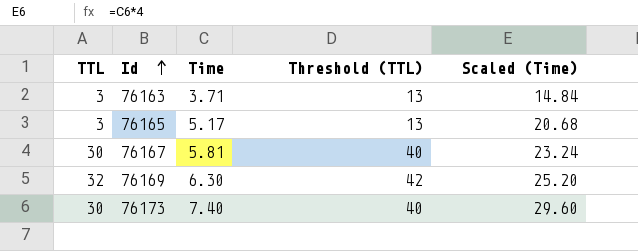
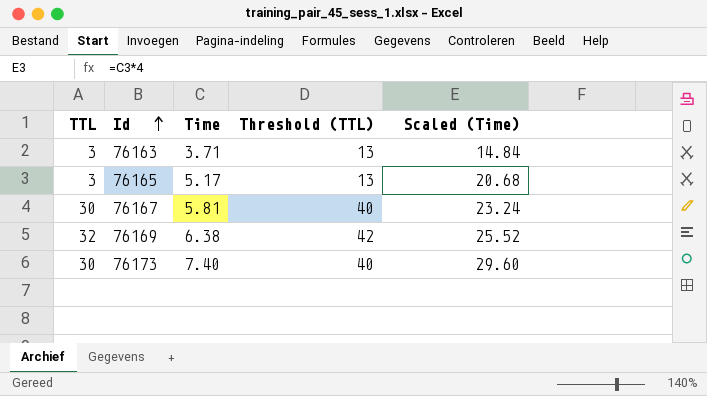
76169 | Time: 6.30 -> 6.38
76169 | Scaled (Time): 25.20 -> 25.52

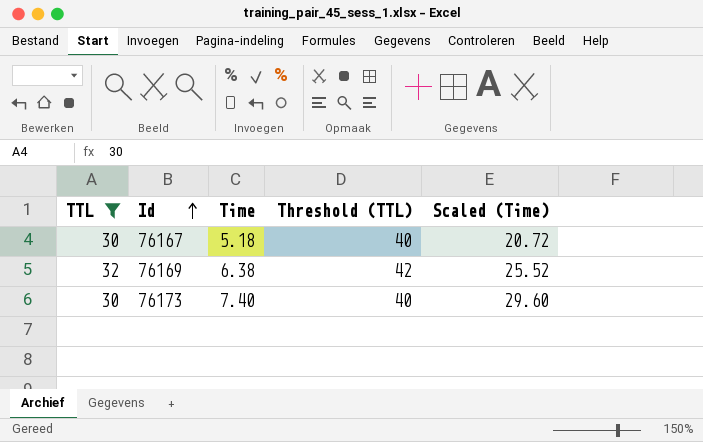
filter: none -> TTL != 3
76167 | Time: 5.81 -> 5.18
76167 | Scaled (Time): 23.24 -> 20.72

